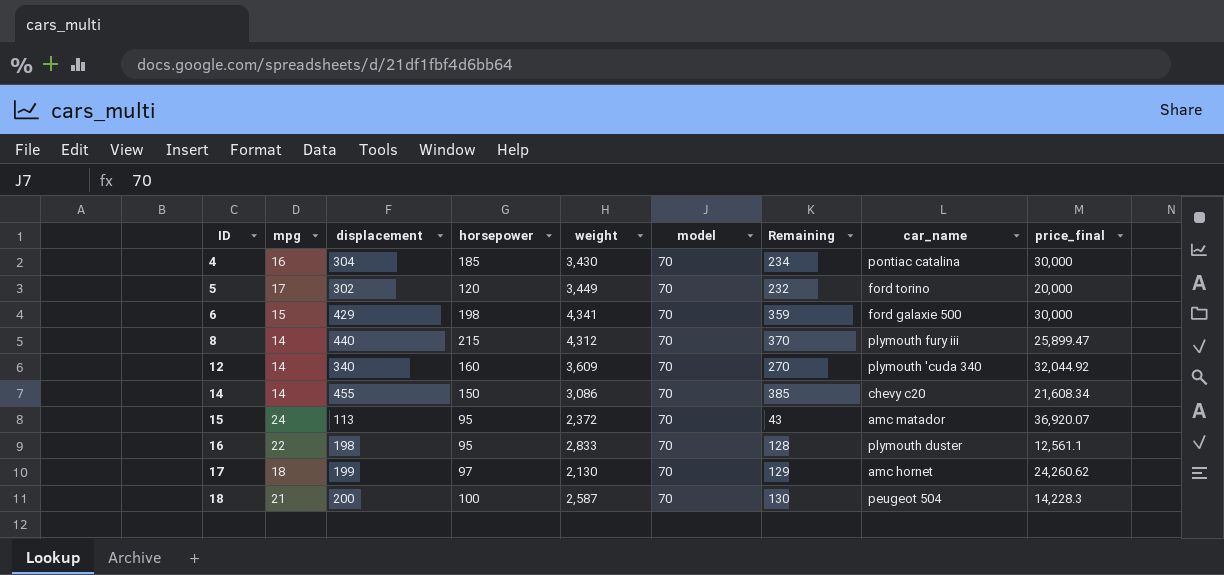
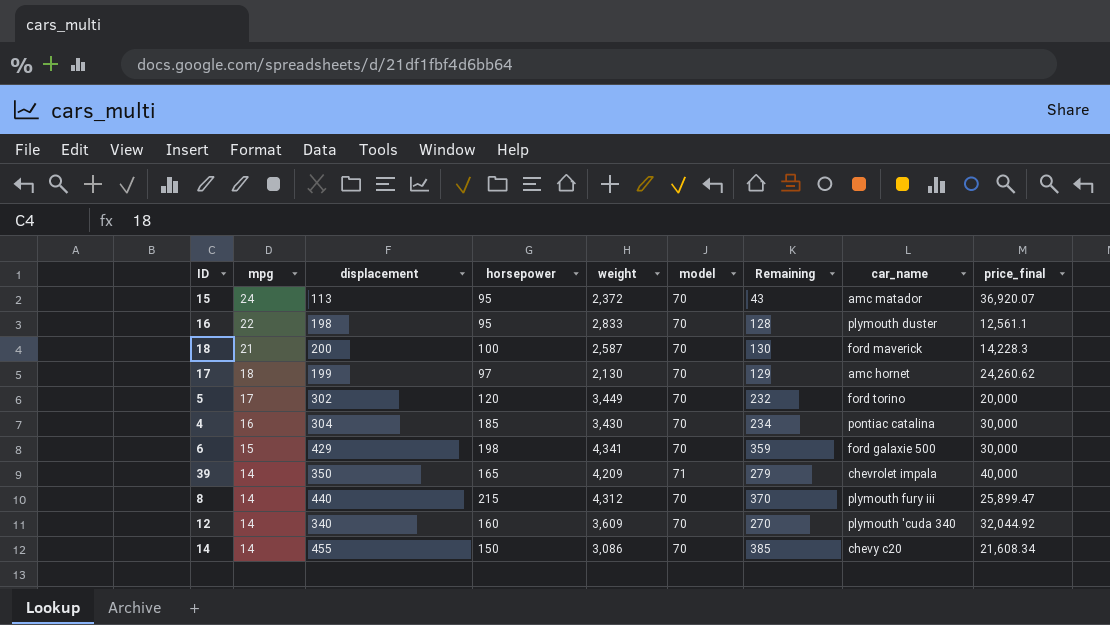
row order: ID ascending -> mpg descending
18 | car_name: peugeot 504 -> ford maverick
row 39: none -> 14 | 350 | 165 | 4,209 | 71 | 279 | chevrolet impala | 40,000

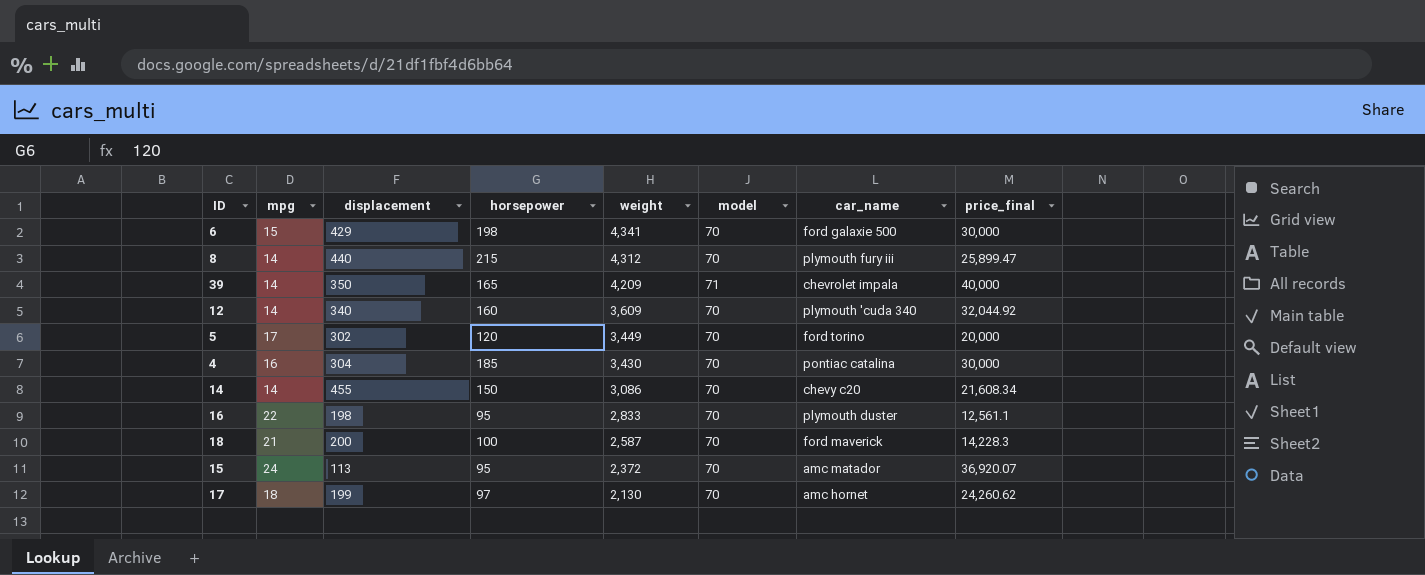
row order: mpg descending -> weight descending
column Remaining | formula: [displacement] - [model] -> none

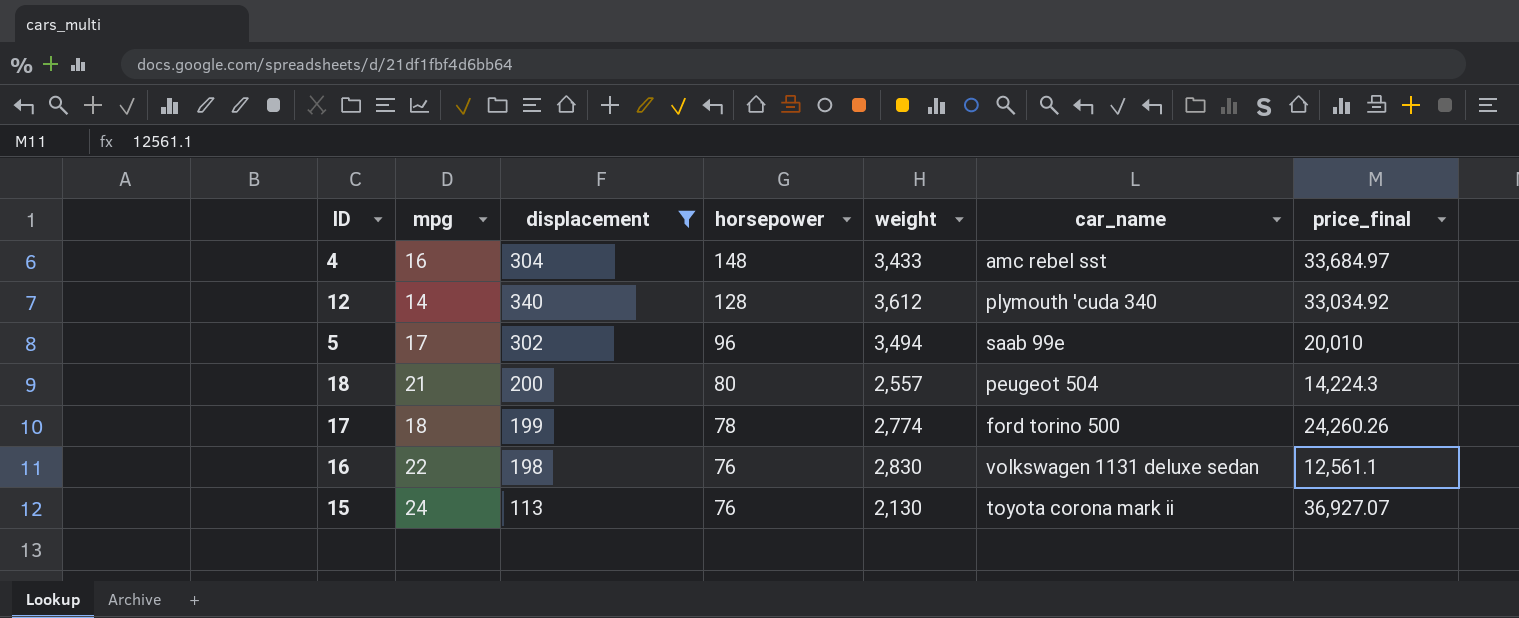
filter: none -> displacement <= 340
row order: weight descending -> horsepower descending
column model | position: 6 -> none
4 | horsepower: 185 -> 148
4 | weight: 3,430 -> 3,433
4 | car_name: pontiac catalina -> amc rebel sst
4 | price_final: 30,000 -> 33,684.97
12 | horsepower: 160 -> 128
12 | weight: 3,609 -> 3,612
12 | price_final: 32,044.92 -> 33,034.92
5 | horsepower: 120 -> 96
5 | weight: 3,449 -> 3,494
5 | car_name: ford torino -> saab 99e
5 | price_final: 20,000 -> 20,010
18 | horsepower: 100 -> 80
18 | weight: 2,587 -> 2,557
18 | car_name: ford maverick -> peugeot 504
18 | price_final: 14,228.3 -> 14,224.3
17 | horsepower: 97 -> 78
17 | weight: 2,130 -> 2,774
17 | car_name: amc hornet -> ford torino 500
17 | price_final: 24,260.62 -> 24,260.26
16 | horsepower: 95 -> 76
16 | weight: 2,833 -> 2,830
16 | car_name: plymouth duster -> volkswagen 1131 deluxe sedan
15 | horsepower: 95 -> 76
15 | weight: 2,372 -> 2,130
15 | car_name: amc matador -> toyota corona mark ii
15 | price_final: 36,920.07 -> 36,927.07

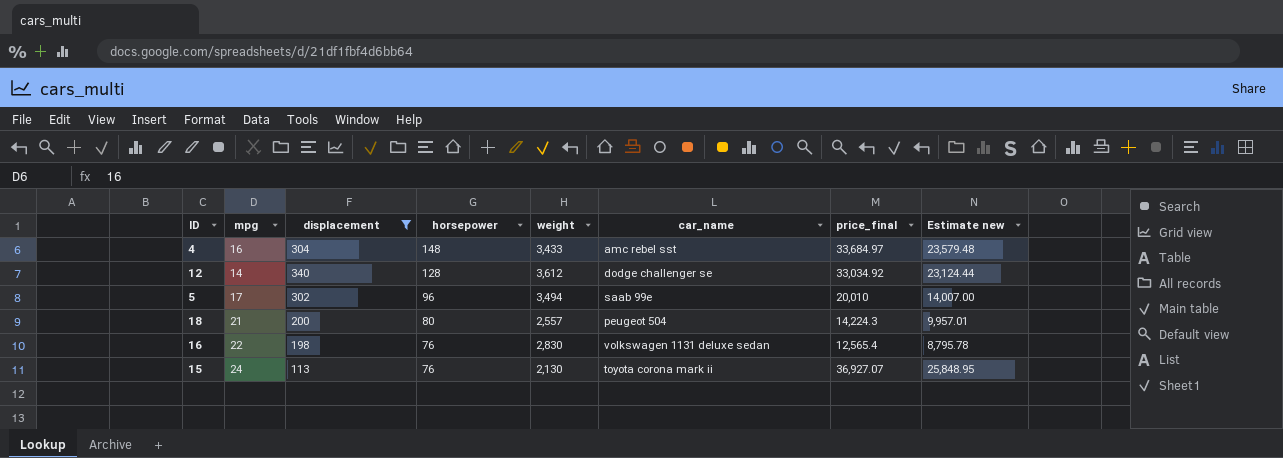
column Estimate new | formula: none -> [price_final] * 0.7
row 17: 18 | 199 | 78 | 2,774 | ford torino 500 | 24,260.26 -> none
12 | car_name: plymouth 'cuda 340 -> dodge challenger se
16 | price_final: 12,561.1 -> 12,565.4

